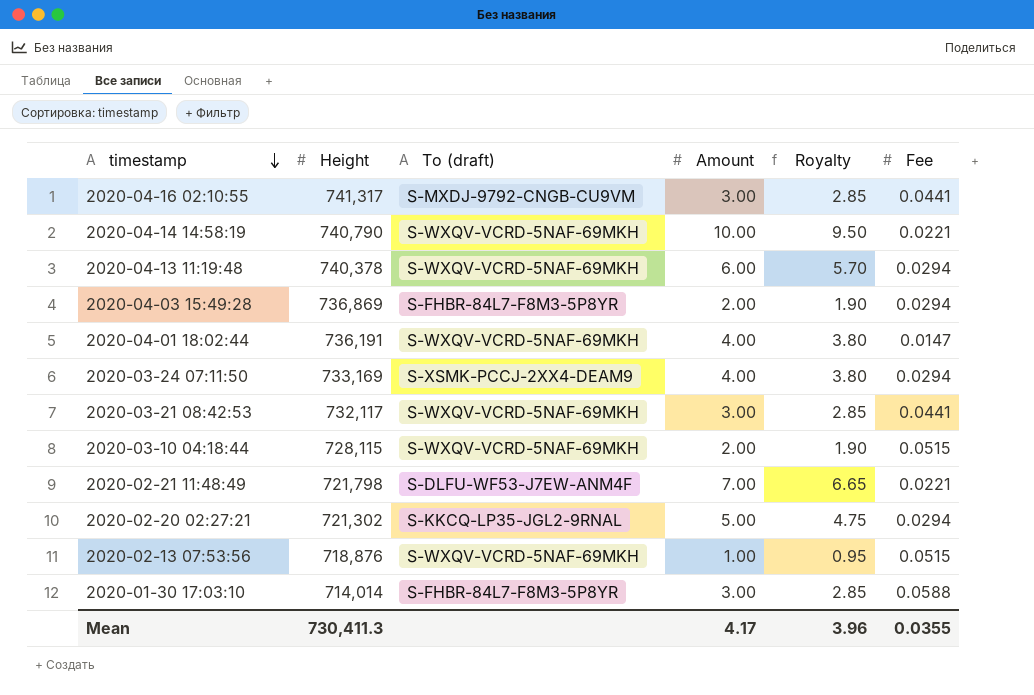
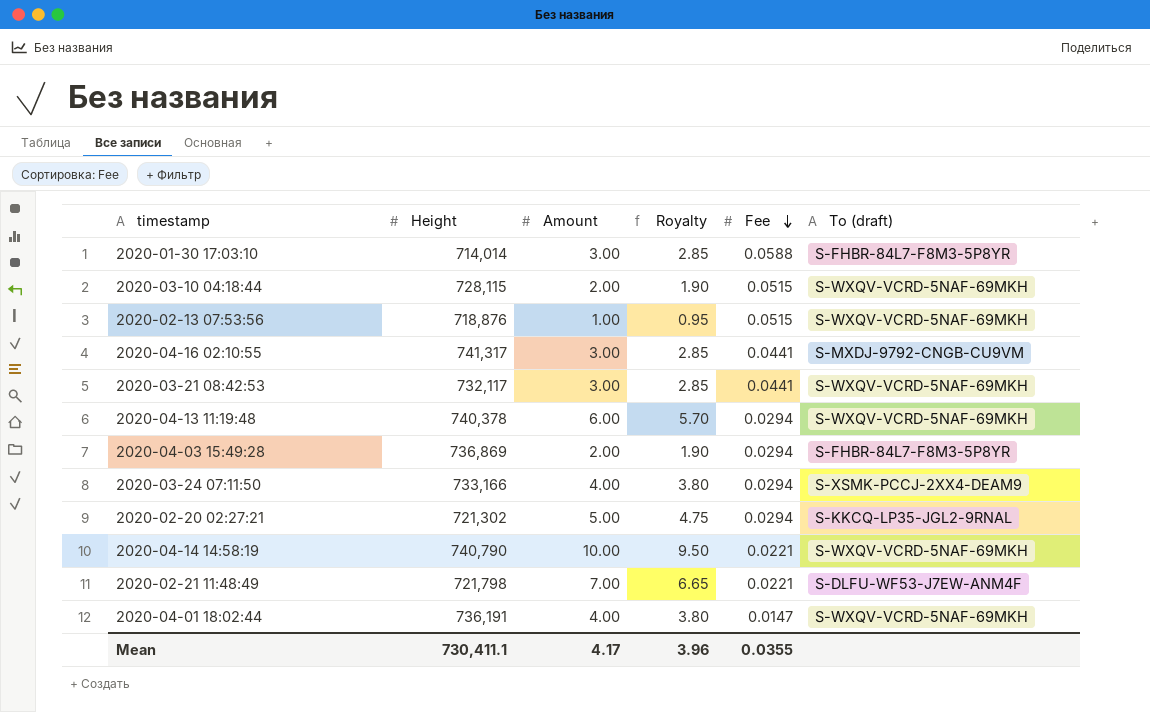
row order: timestamp descending -> Fee descending
column To (draft) | position: 3 -> 6
2020-03-24 07:11:50 | Height: 733,169 -> 733,166
Mean | Height: 730,411.3 -> 730,411.1

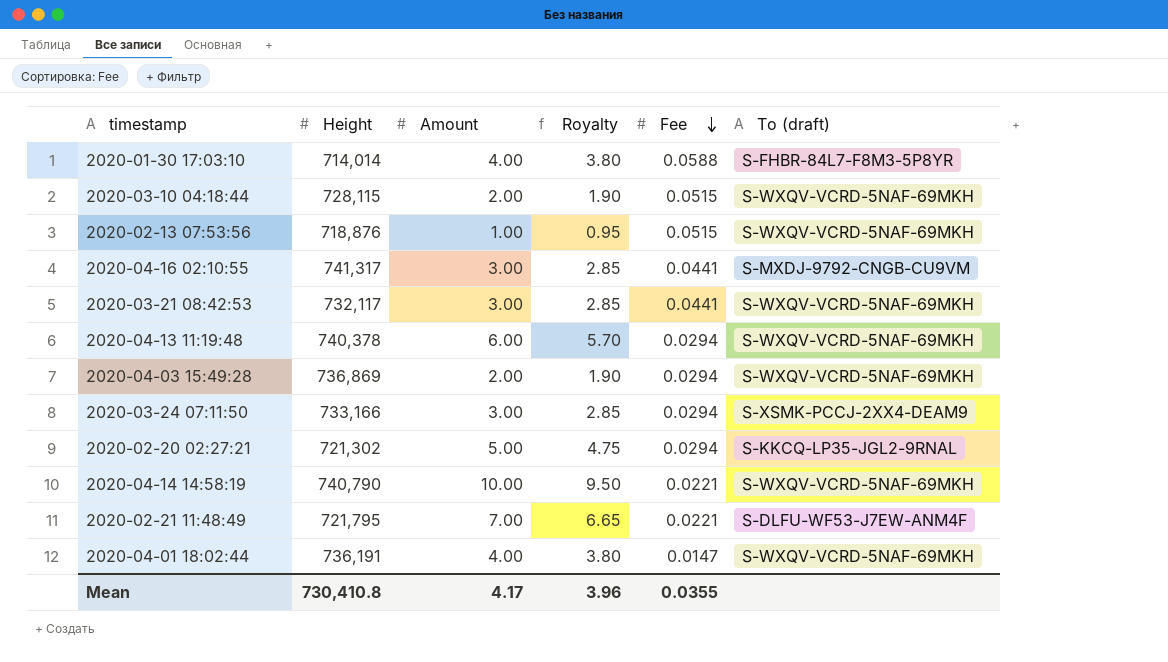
2020-01-30 17:03:10 | Amount: 3.00 -> 4.00
2020-01-30 17:03:10 | Royalty: 2.85 -> 3.80
2020-04-03 15:49:28 | To (draft): S-FHBR-84L7-F8M3-5P8YR -> S-WXQV-VCRD-5NAF-69MKH
2020-03-24 07:11:50 | Amount: 4.00 -> 3.00
2020-03-24 07:11:50 | Royalty: 3.80 -> 2.85
2020-02-21 11:48:49 | Height: 721,798 -> 721,795
Mean | Height: 730,411.1 -> 730,410.8

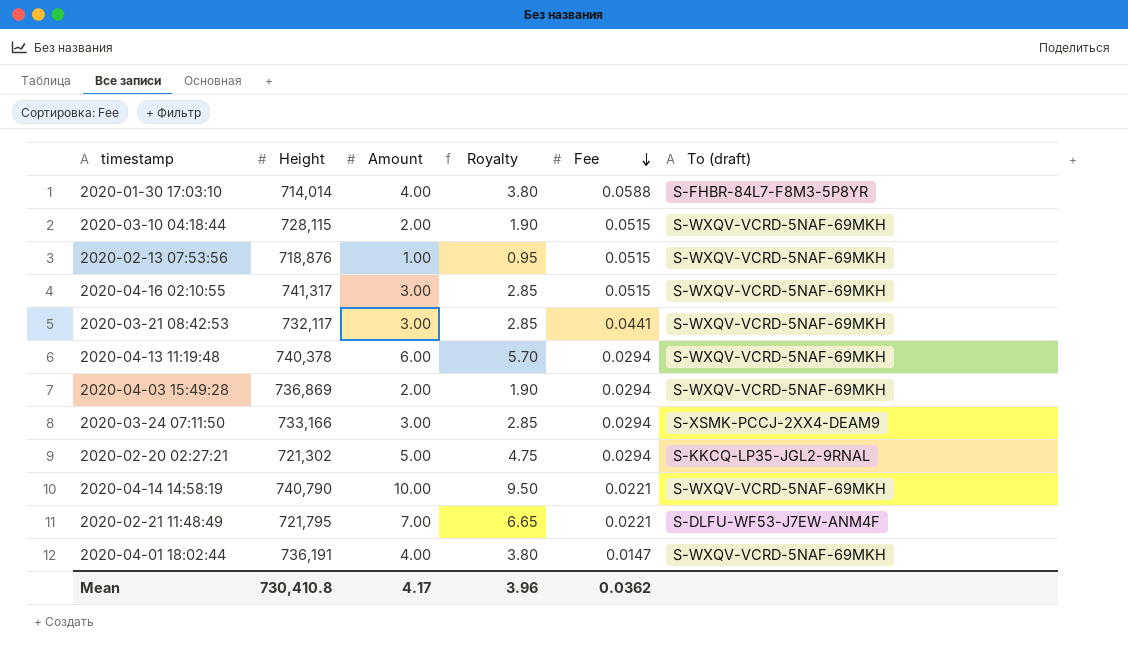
2020-04-16 02:10:55 | Fee: 0.0441 -> 0.0515
2020-04-16 02:10:55 | To (draft): S-MXDJ-9792-CNGB-CU9VM -> S-WXQV-VCRD-5NAF-69MKH
Mean | Fee: 0.0355 -> 0.0362

